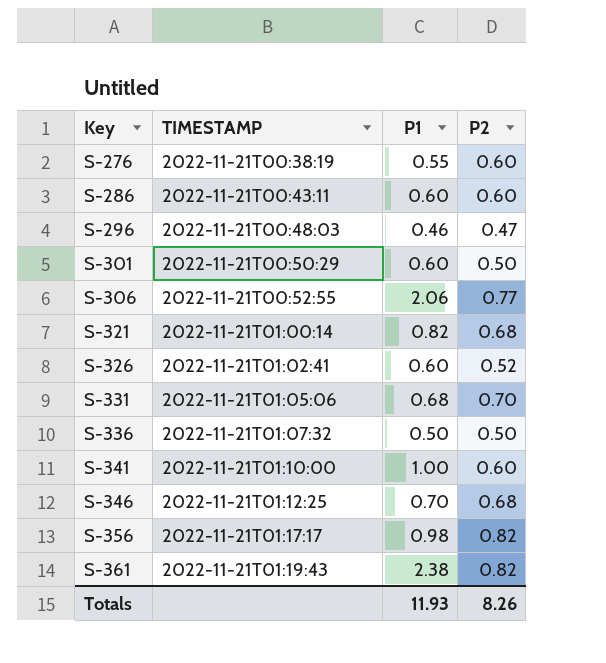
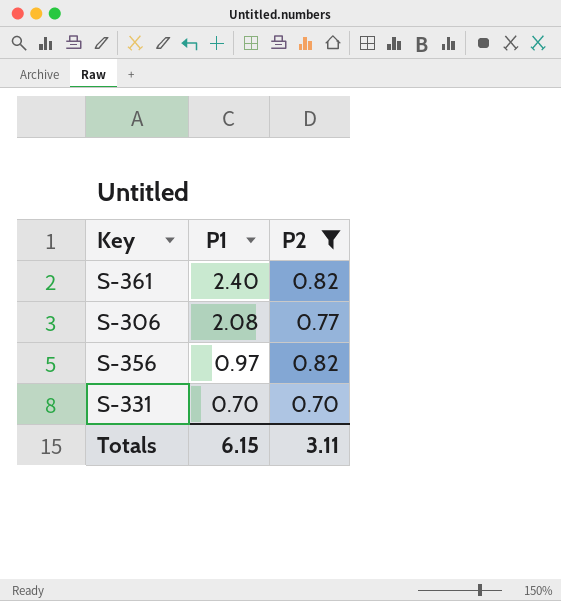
filter: none -> P2 >= 0.70
row order: Key ascending -> P1 descending
column TIMESTAMP | position: 2 -> none
S-361 | P1: 2.38 -> 2.40
S-306 | P1: 2.06 -> 2.08
S-356 | P1: 0.98 -> 0.97
S-331 | P1: 0.68 -> 0.70
Totals | P1: 11.93 -> 6.15
Totals | P2: 8.26 -> 3.11

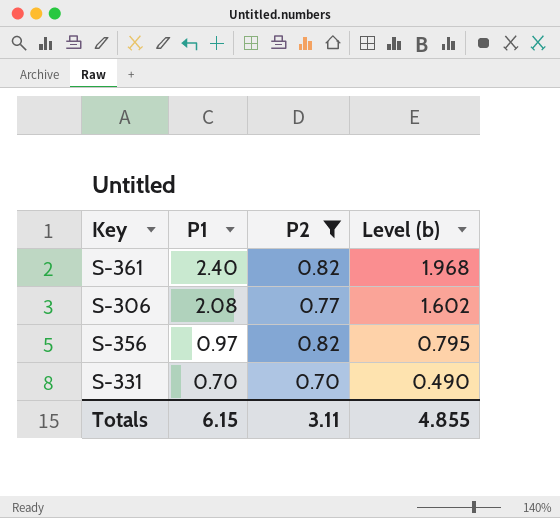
column Level (b) | formula: none -> [P1] * [P2]

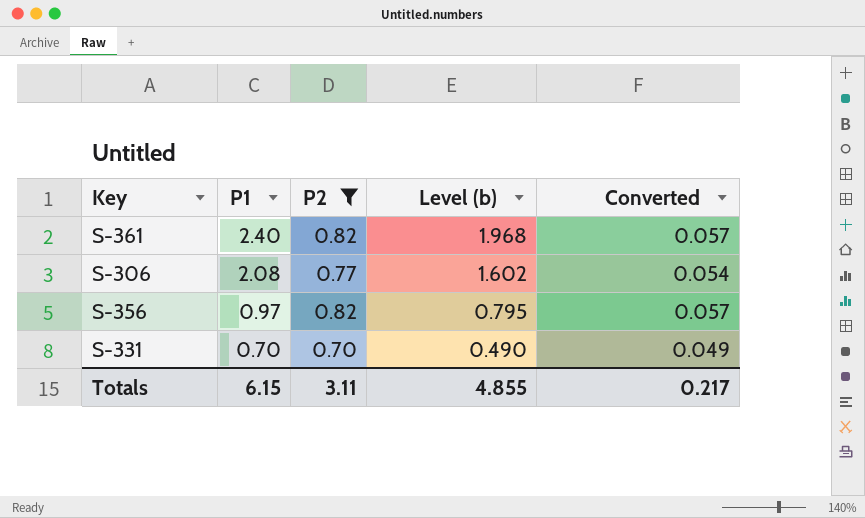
column Converted | formula: none -> [P2] * 0.07

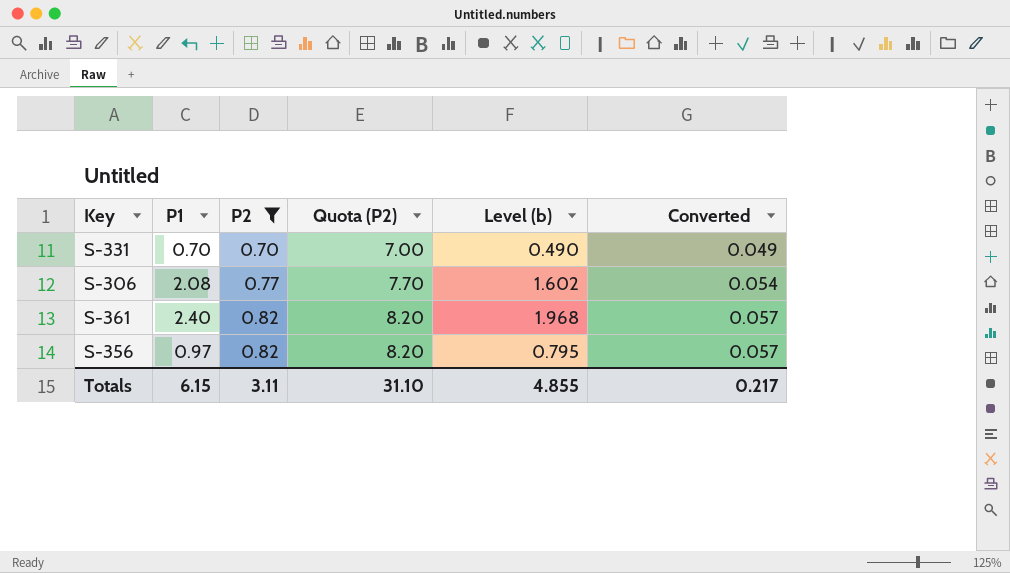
row order: P1 descending -> P2 ascending
column Quota (P2) | formula: none -> [P2] * 10

